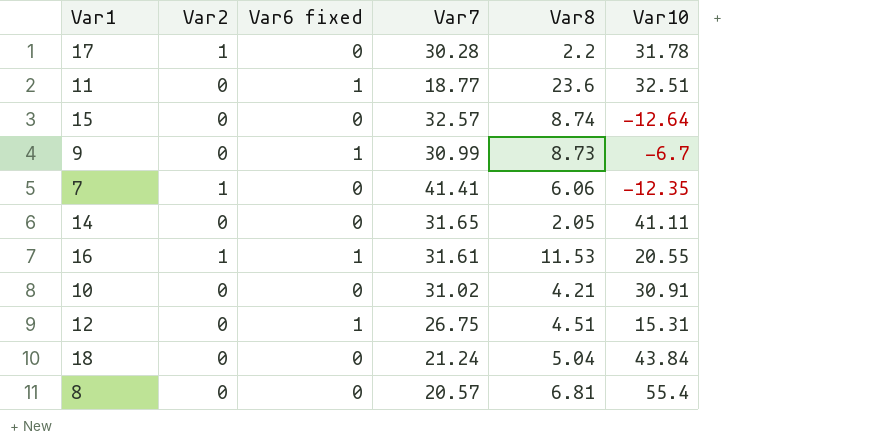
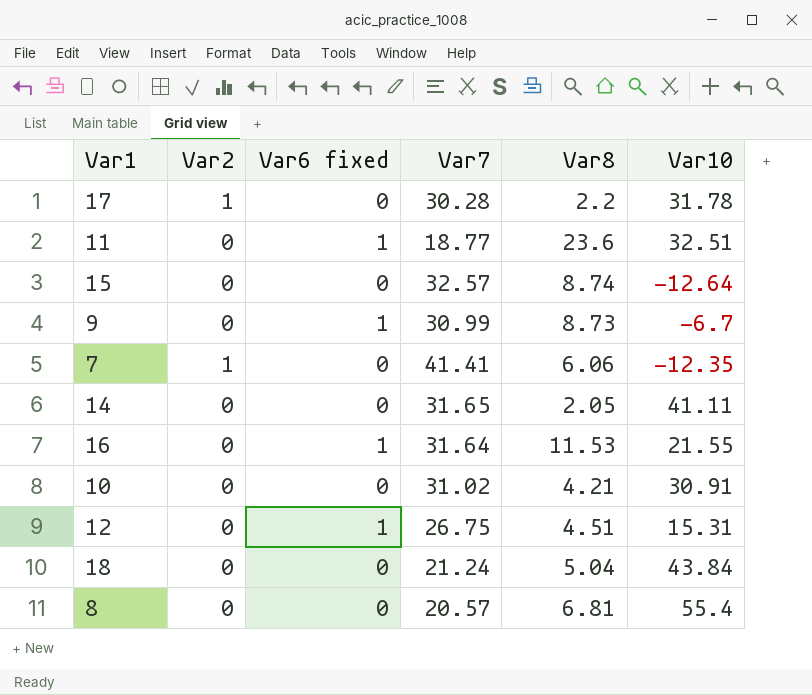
16 | Var2: 1 -> 0
16 | Var7: 31.61 -> 31.64
16 | Var10: 20.55 -> 21.55

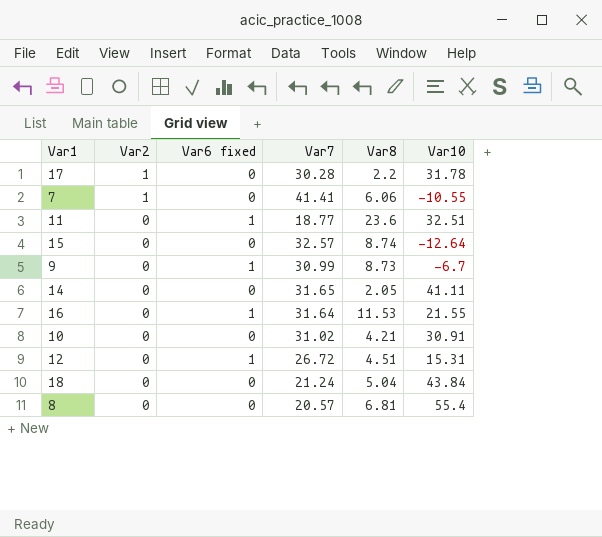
row order: none -> Var2 descending
7 | Var10: -12.35 -> -10.55
12 | Var7: 26.75 -> 26.72

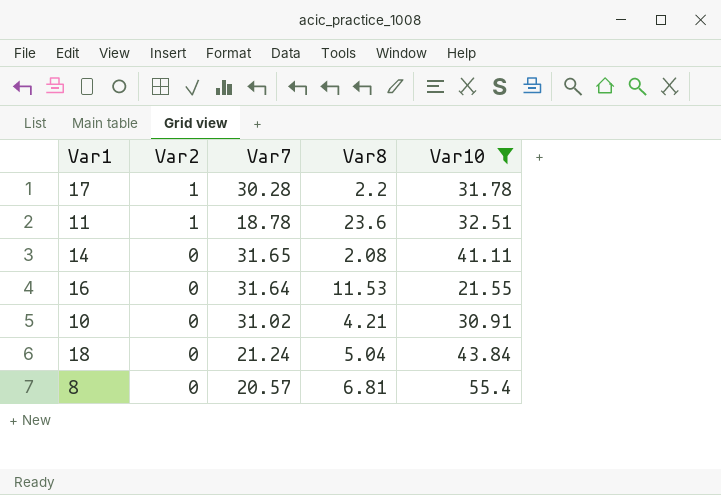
filter: none -> Var10 >= 21.55
column Var6 fixed | position: 3 -> none
11 | Var2: 0 -> 1
11 | Var7: 18.77 -> 18.78
14 | Var8: 2.05 -> 2.08

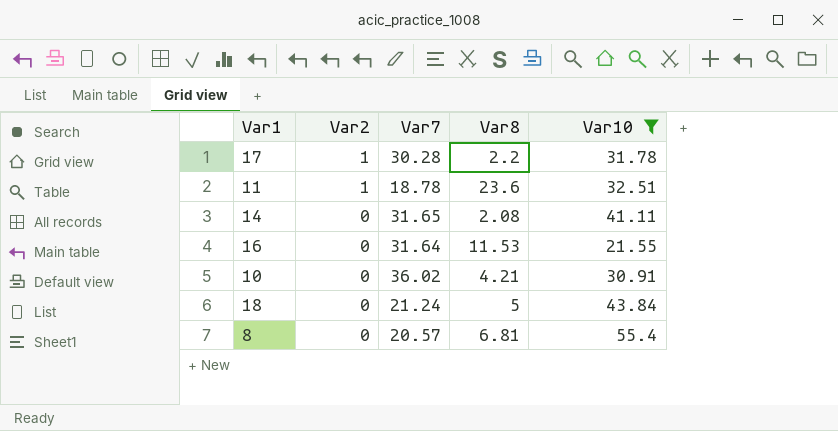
10 | Var7: 31.02 -> 36.02
18 | Var8: 5.04 -> 5

